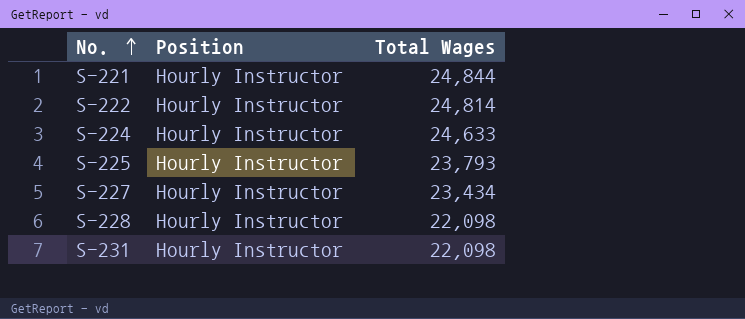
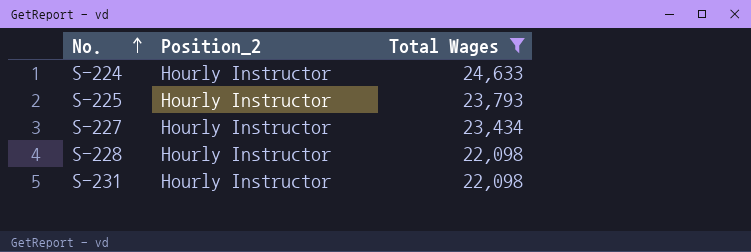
filter: none -> Total Wages <= 24,633
column name: Position -> Position_2

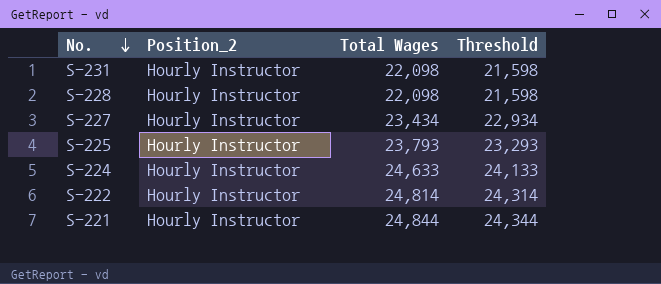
filter: Total Wages <= 24,633 -> none
row order: No. ascending -> No. descending
column Threshold | formula: none -> [Total Wages] - 500

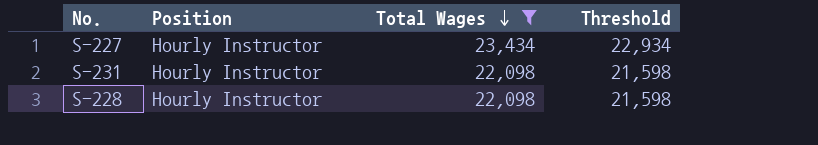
filter: none -> Total Wages <= 23,434
row order: No. descending -> Total Wages descending
column name: Position_2 -> Position

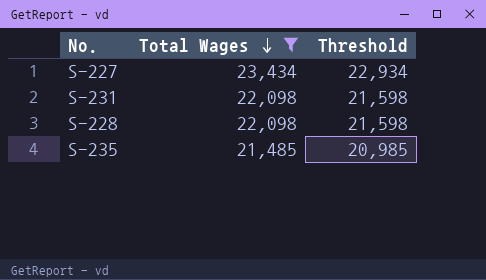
column Position | position: 2 -> none
row S-235: none -> 21,485 | 20,985

